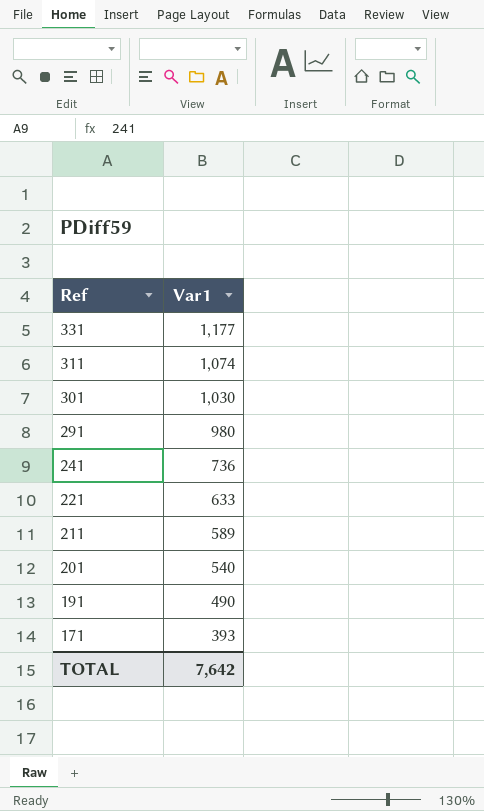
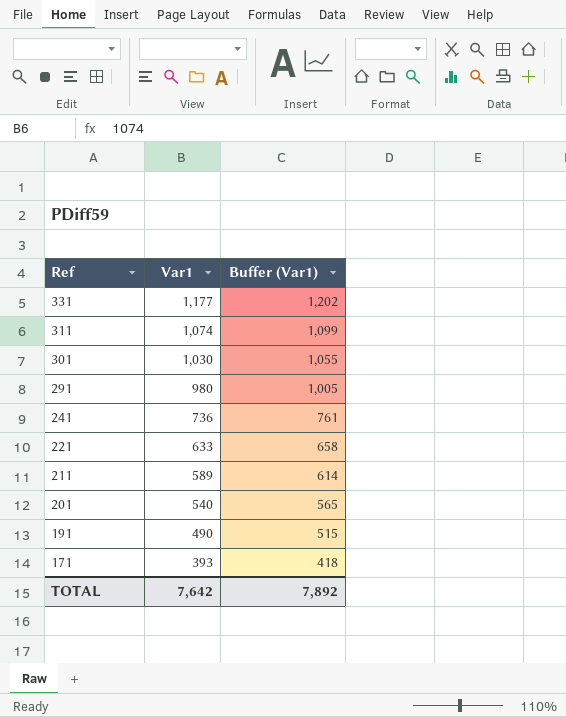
column Buffer (Var1) | formula: none -> [Var1] + 25

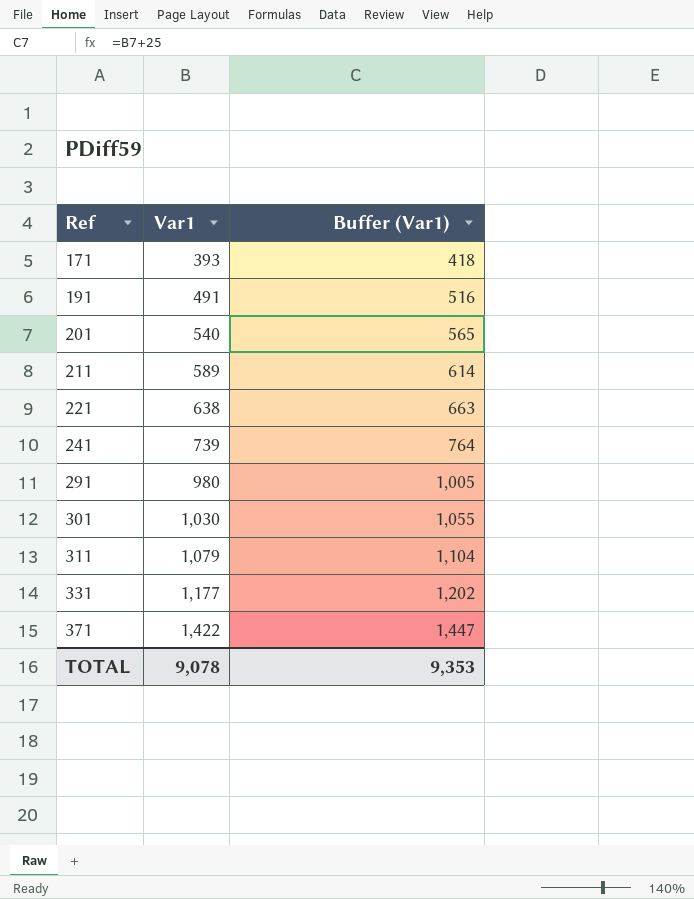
row order: Ref descending -> Ref ascending
191 | Var1: 490 -> 491
191 | Buffer (Var1): 515 -> 516
221 | Var1: 633 -> 638
221 | Buffer (Var1): 658 -> 663
241 | Var1: 736 -> 739
241 | Buffer (Var1): 761 -> 764
311 | Var1: 1,074 -> 1,079
311 | Buffer (Var1): 1,099 -> 1,104
row 371: none -> 1,422 | 1,447
TOTAL | Var1: 7,642 -> 9,078
TOTAL | Buffer (Var1): 7,892 -> 9,353

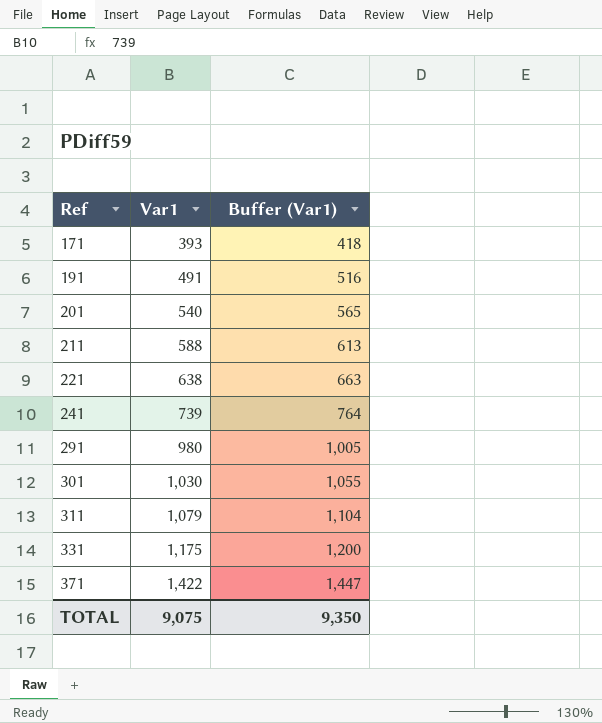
211 | Var1: 589 -> 588
211 | Buffer (Var1): 614 -> 613
331 | Var1: 1,177 -> 1,175
331 | Buffer (Var1): 1,202 -> 1,200
TOTAL | Var1: 9,078 -> 9,075
TOTAL | Buffer (Var1): 9,353 -> 9,350

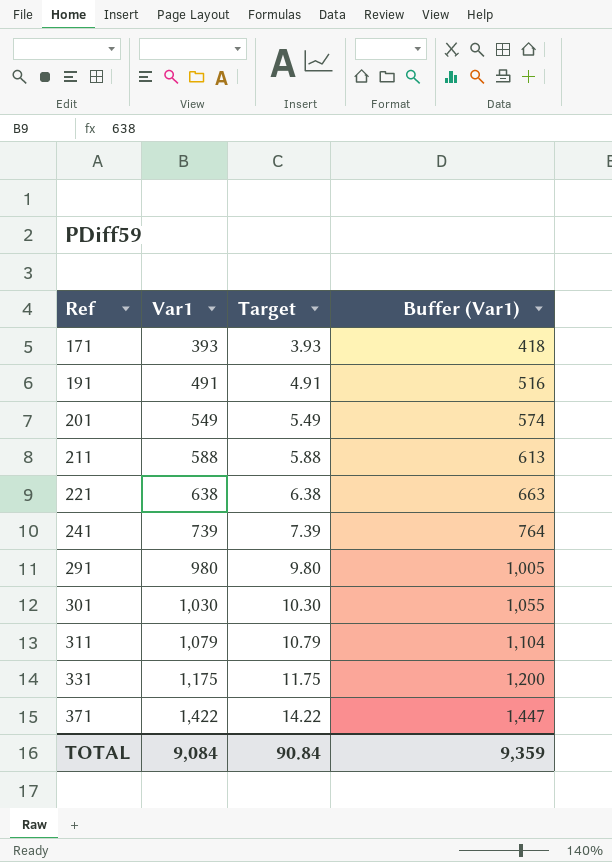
column Target | formula: none -> [Var1] * 0.01
201 | Var1: 540 -> 549
201 | Buffer (Var1): 565 -> 574
TOTAL | Var1: 9,075 -> 9,084
TOTAL | Buffer (Var1): 9,350 -> 9,359

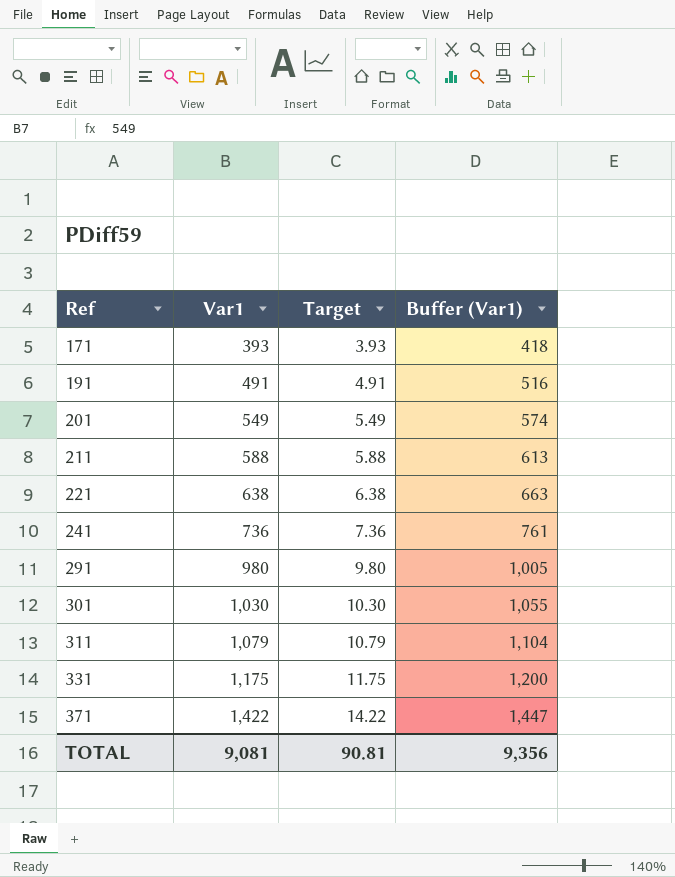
241 | Var1: 739 -> 736
241 | Target: 7.39 -> 7.36
241 | Buffer (Var1): 764 -> 761
TOTAL | Var1: 9,084 -> 9,081
TOTAL | Target: 90.84 -> 90.81
TOTAL | Buffer (Var1): 9,359 -> 9,356

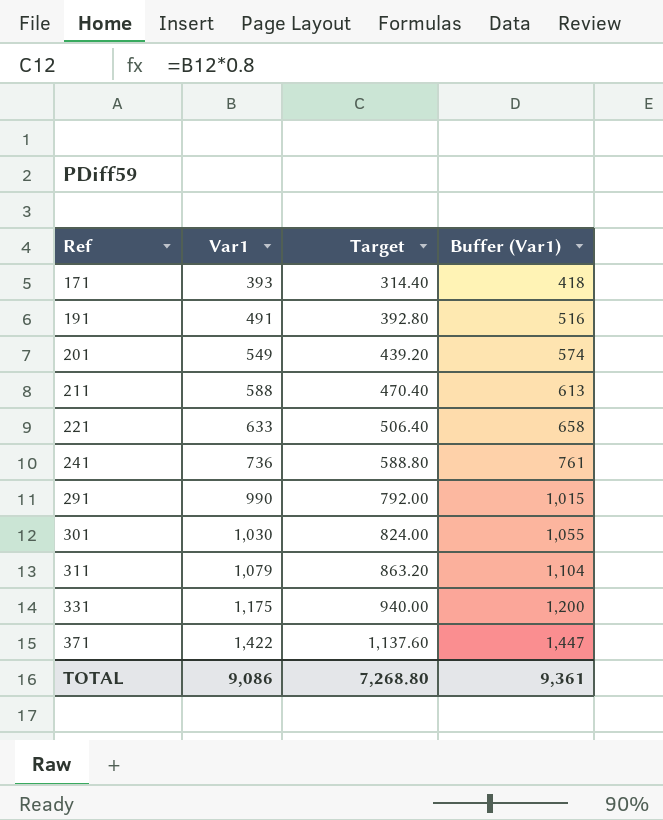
column Target | formula: [Var1] * 0.01 -> [Var1] * 0.8
221 | Var1: 638 -> 633
221 | Buffer (Var1): 663 -> 658
291 | Var1: 980 -> 990
291 | Buffer (Var1): 1,005 -> 1,015
TOTAL | Var1: 9,081 -> 9,086
TOTAL | Target: 90.81 -> 7,268.80
TOTAL | Buffer (Var1): 9,356 -> 9,361

